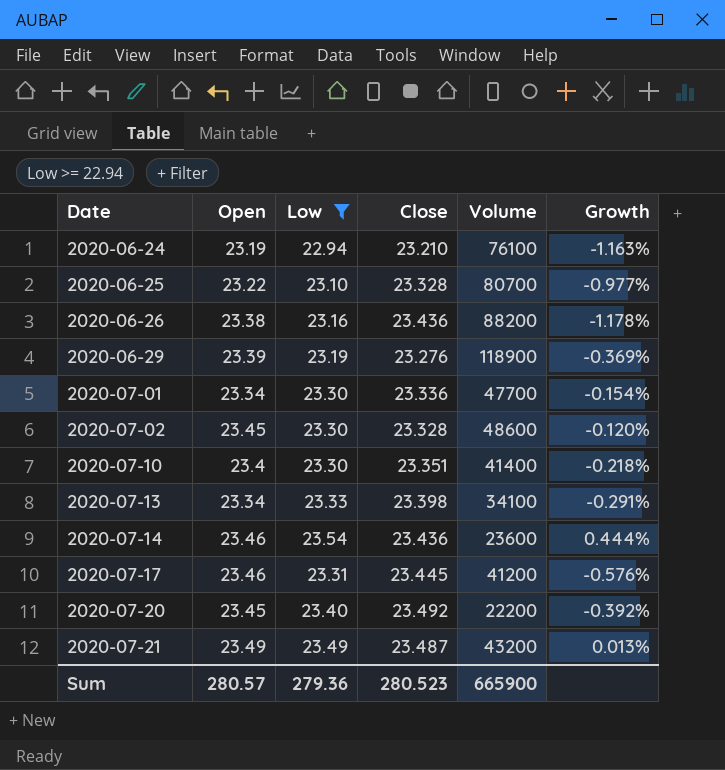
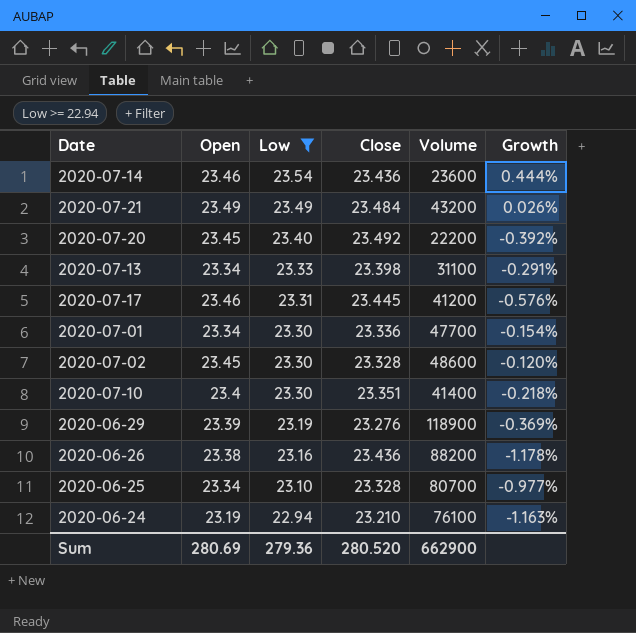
row order: Date ascending -> Low descending
2020-07-21 | Close: 23.487 -> 23.484
2020-07-21 | Growth: 0.013% -> 0.026%
2020-07-13 | Volume: 34100 -> 31100
2020-06-25 | Open: 23.22 -> 23.34
Sum | Open: 280.57 -> 280.69
Sum | Close: 280.523 -> 280.520
Sum | Volume: 665900 -> 662900

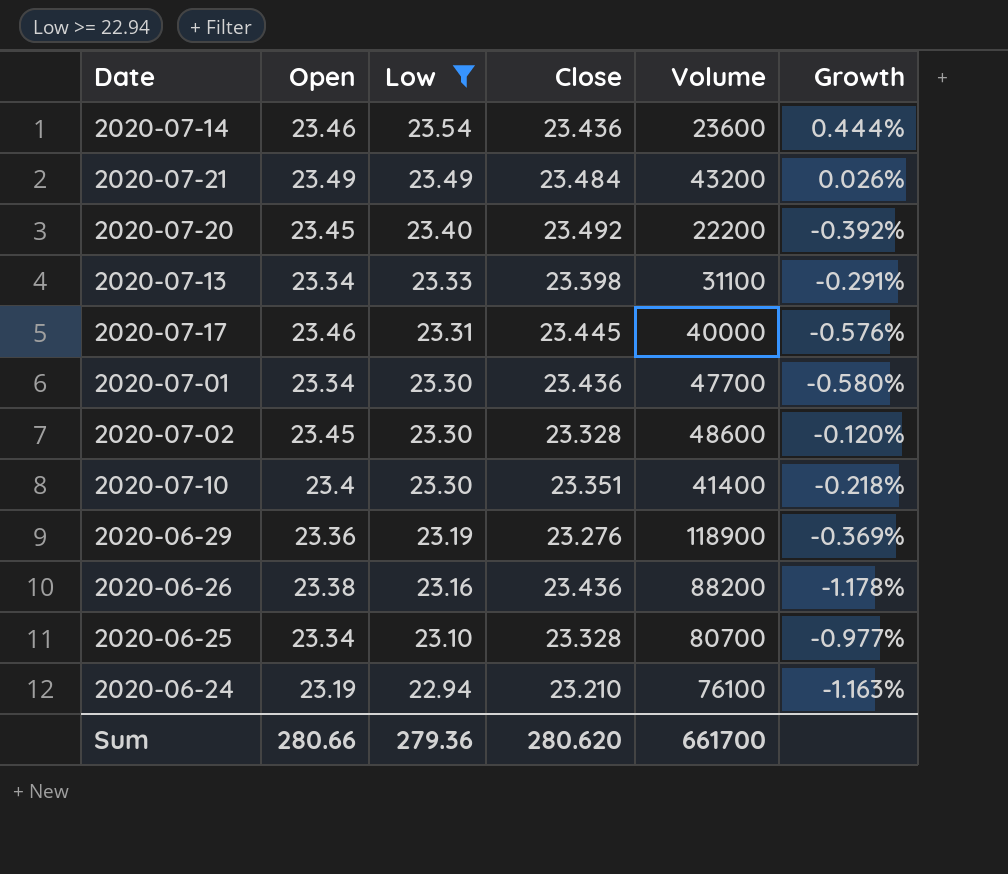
2020-07-17 | Volume: 41200 -> 40000
2020-07-01 | Close: 23.336 -> 23.436
2020-07-01 | Growth: -0.154% -> -0.580%
2020-06-29 | Open: 23.39 -> 23.36
Sum | Open: 280.69 -> 280.66
Sum | Close: 280.520 -> 280.620
Sum | Volume: 662900 -> 661700

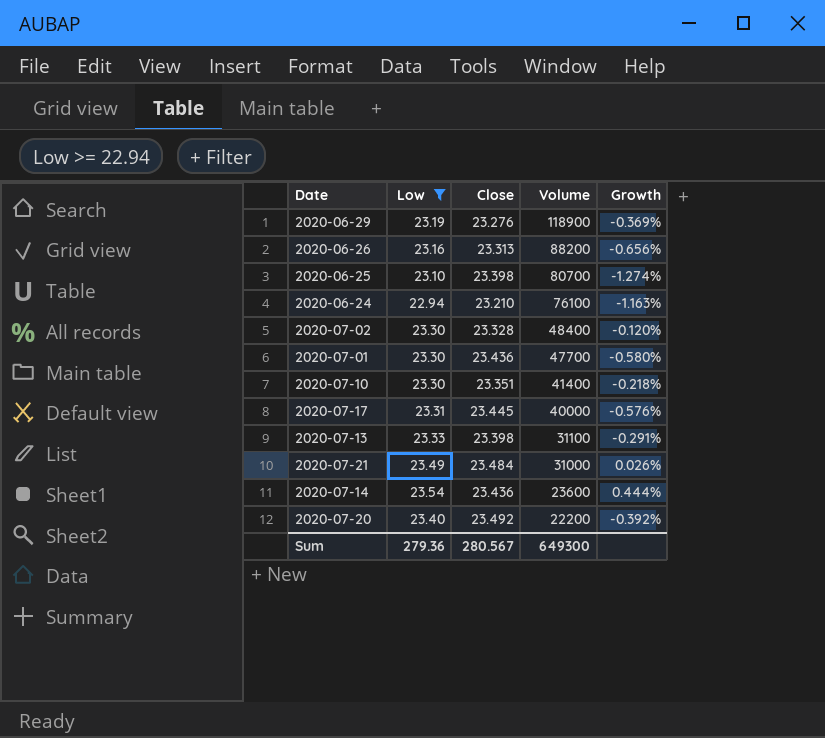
row order: Low descending -> Volume descending
column Open | position: 2 -> none
2020-06-26 | Close: 23.436 -> 23.313
2020-06-26 | Growth: -1.178% -> -0.656%
2020-06-25 | Close: 23.328 -> 23.398
2020-06-25 | Growth: -0.977% -> -1.274%
2020-07-02 | Volume: 48600 -> 48400
2020-07-21 | Volume: 43200 -> 31000
Sum | Close: 280.620 -> 280.567
Sum | Volume: 661700 -> 649300

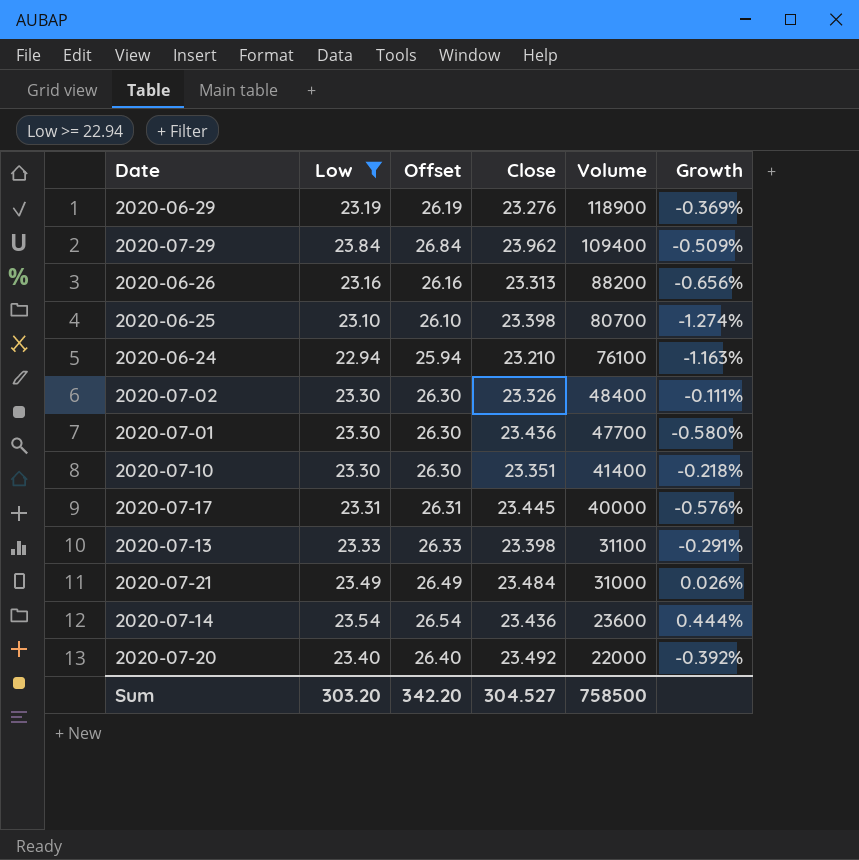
column Offset | formula: none -> [Low] + 3
row 2020-07-29: none -> 23.84 | 26.84 | 23.962 | 109400 | -0.509%
2020-07-02 | Close: 23.328 -> 23.326
2020-07-02 | Growth: -0.120% -> -0.111%
2020-07-20 | Volume: 22200 -> 22000
Sum | Low: 279.36 -> 303.20
Sum | Close: 280.567 -> 304.527
Sum | Volume: 649300 -> 758500

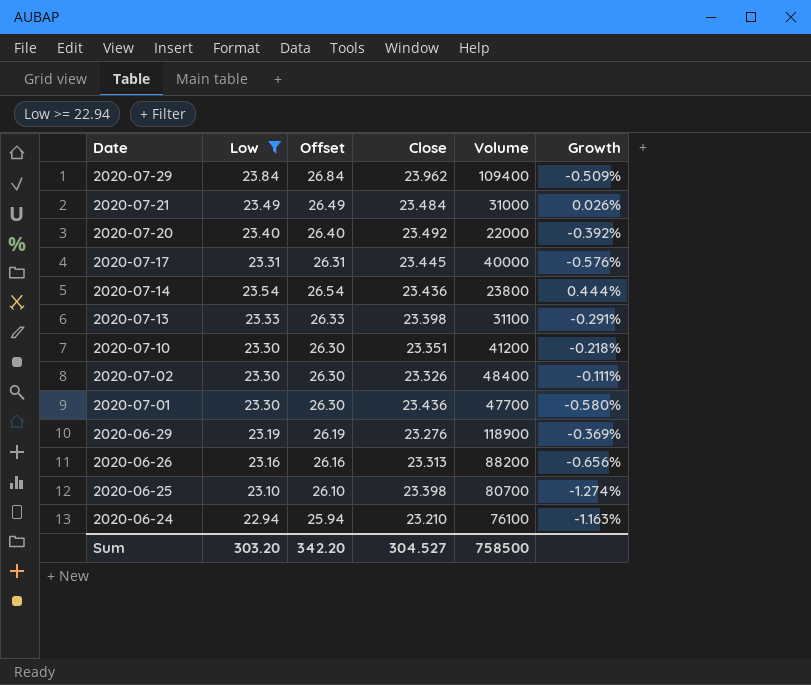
row order: Volume descending -> Date descending
2020-07-14 | Volume: 23600 -> 23800
2020-07-10 | Volume: 41400 -> 41200

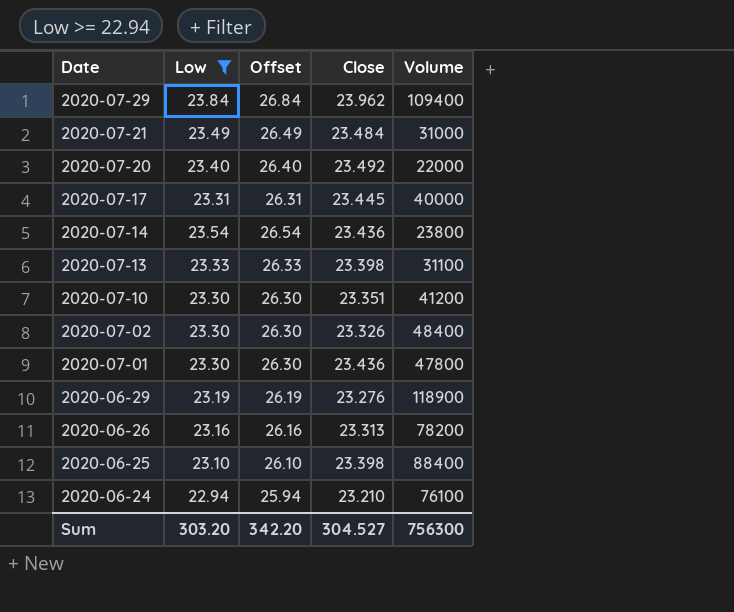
column Growth | formula: ([Low] - [Close]) / [Close] -> none
2020-07-01 | Volume: 47700 -> 47800
2020-06-26 | Volume: 88200 -> 78200
2020-06-25 | Volume: 80700 -> 88400
Sum | Volume: 758500 -> 756300

